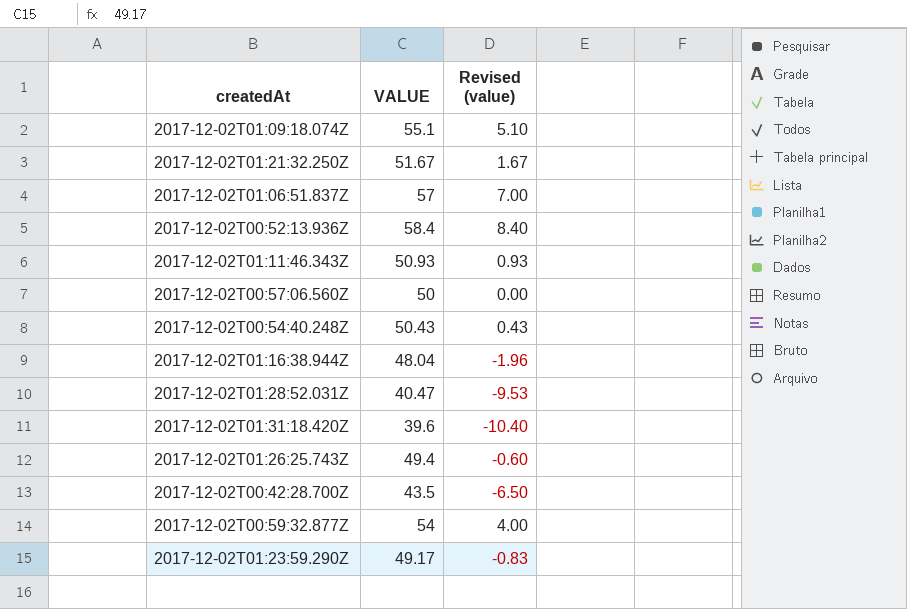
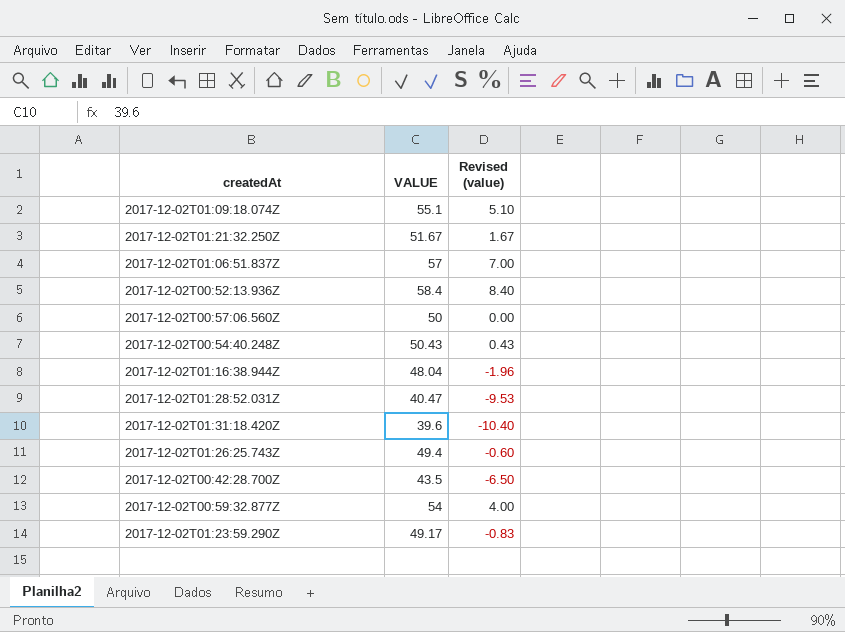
row 2017-12-02T01:11:46.343Z: 50.93 | 0.93 -> none

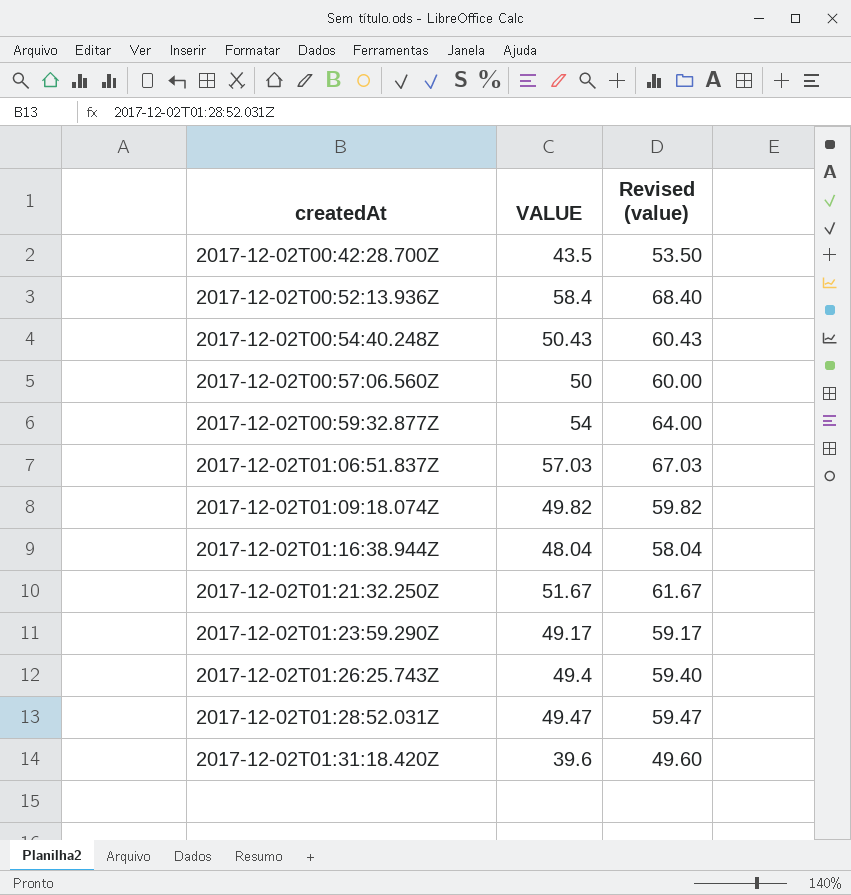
row order: none -> createdAt ascending
column Revised (value) | formula: [VALUE] - 50 -> [VALUE] + 10
2017-12-02T01:06:51.837Z | VALUE: 57 -> 57.03
2017-12-02T01:09:18.074Z | VALUE: 55.1 -> 49.82
2017-12-02T01:28:52.031Z | VALUE: 40.47 -> 49.47

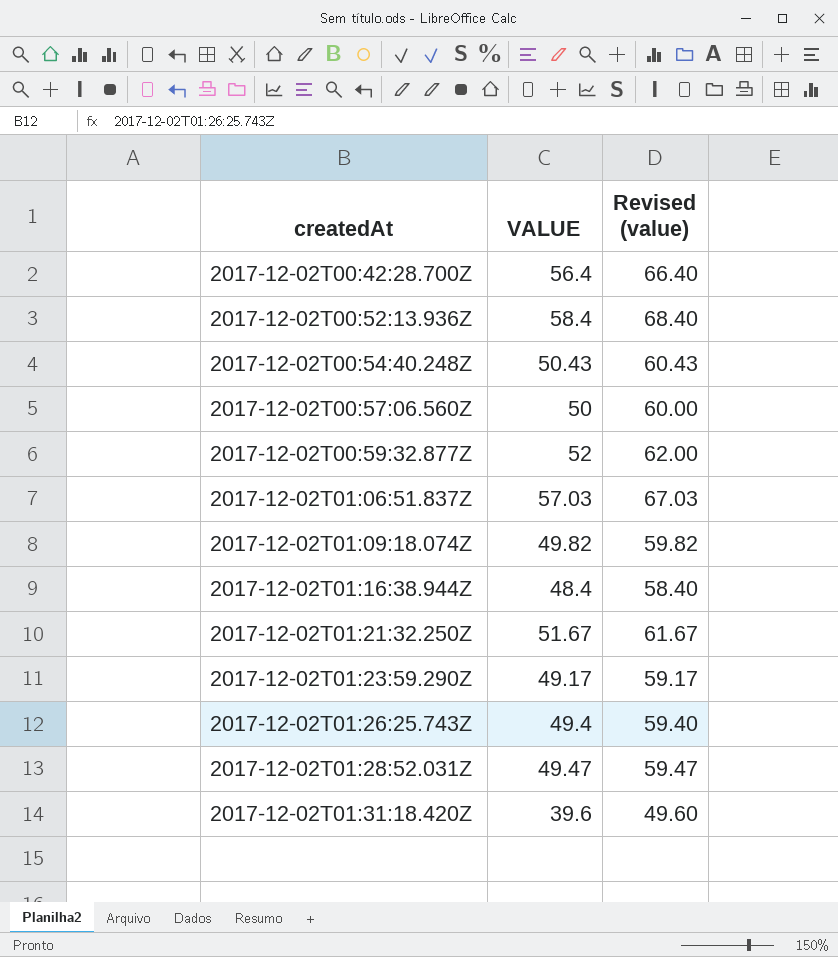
2017-12-02T00:42:28.700Z | VALUE: 43.5 -> 56.4
2017-12-02T00:42:28.700Z | Revised (value): 53.50 -> 66.40
2017-12-02T00:59:32.877Z | VALUE: 54 -> 52
2017-12-02T00:59:32.877Z | Revised (value): 64.00 -> 62.00
2017-12-02T01:16:38.944Z | VALUE: 48.04 -> 48.4
2017-12-02T01:16:38.944Z | Revised (value): 58.04 -> 58.40

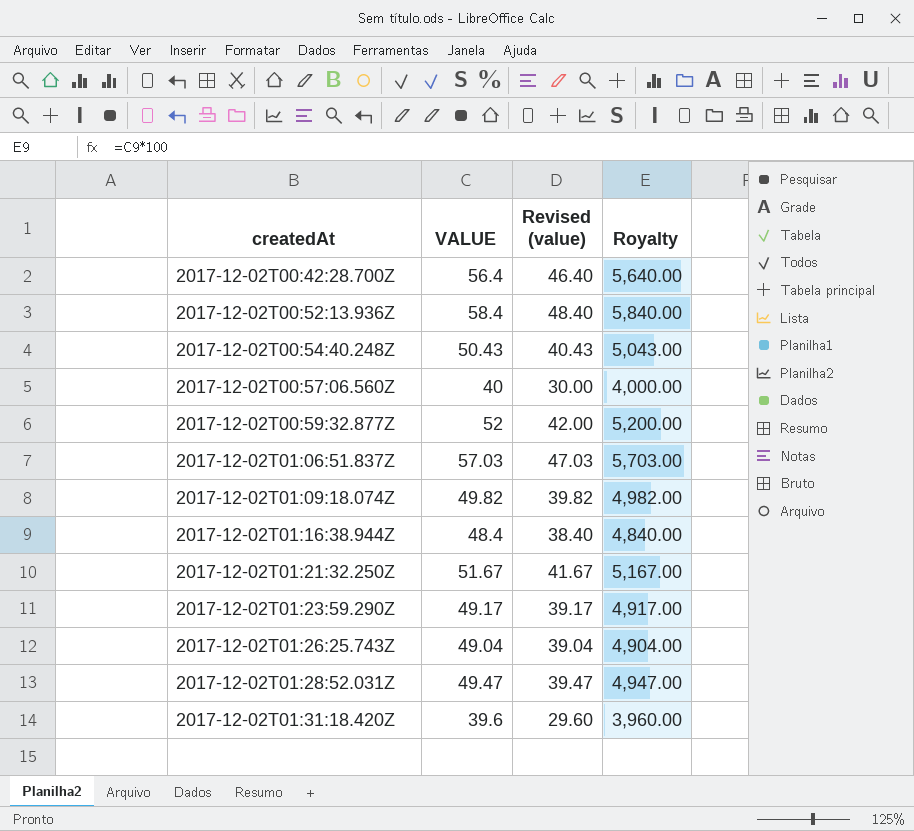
column Revised (value) | formula: [VALUE] + 10 -> [VALUE] - 10
column Royalty | formula: none -> [VALUE] * 100
2017-12-02T00:57:06.560Z | VALUE: 50 -> 40
2017-12-02T01:26:25.743Z | VALUE: 49.4 -> 49.04

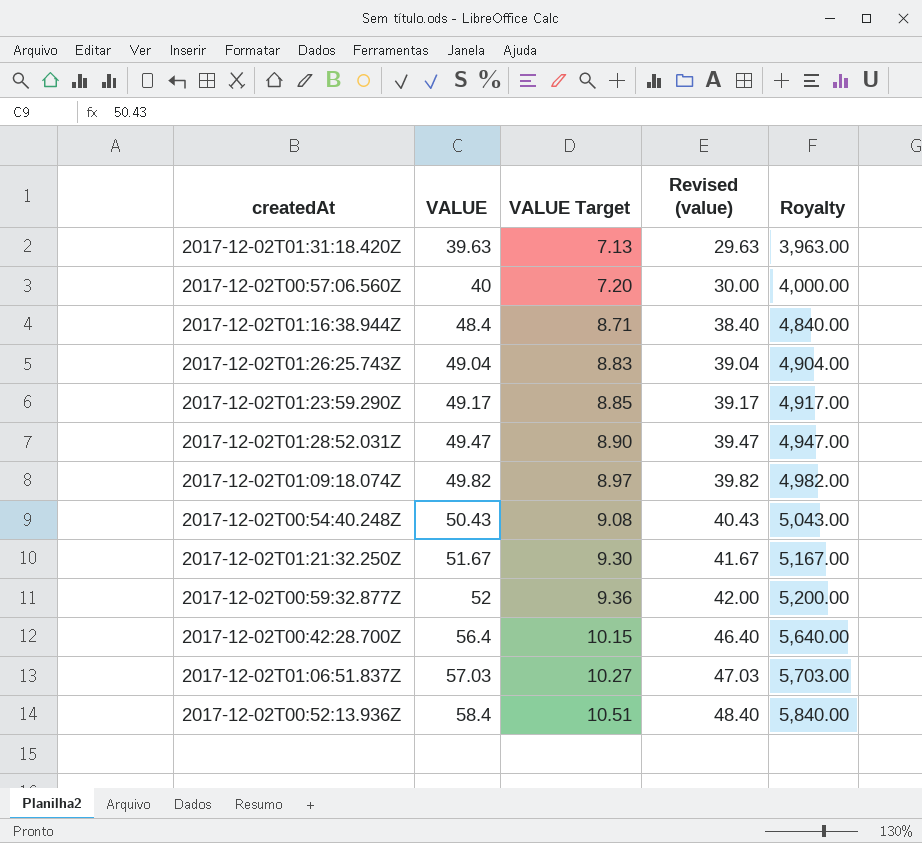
row order: createdAt ascending -> VALUE ascending
column VALUE Target | formula: none -> [VALUE] * 0.18
2017-12-02T01:31:18.420Z | VALUE: 39.6 -> 39.63
2017-12-02T01:31:18.420Z | Revised (value): 29.60 -> 29.63
2017-12-02T01:31:18.420Z | Royalty: 3,960.00 -> 3,963.00

